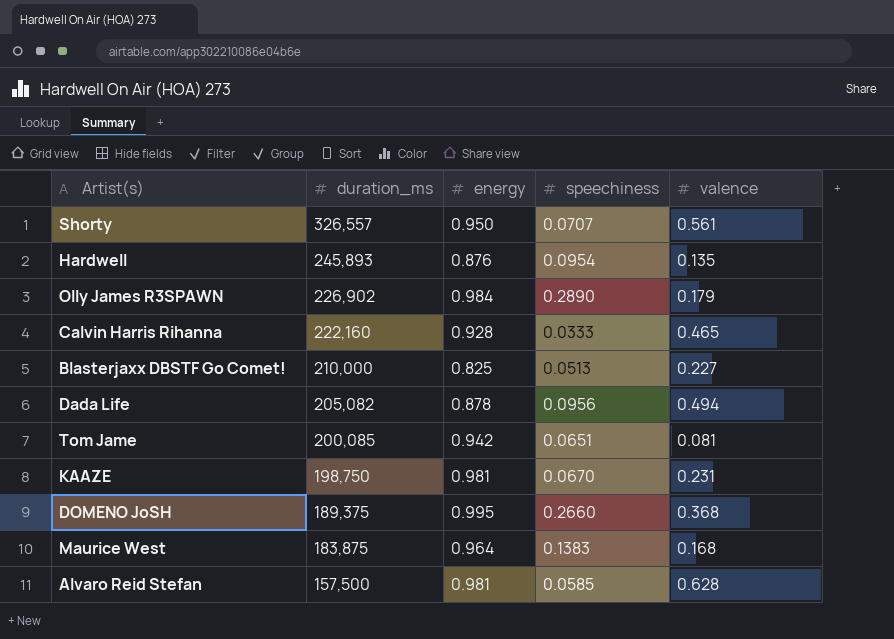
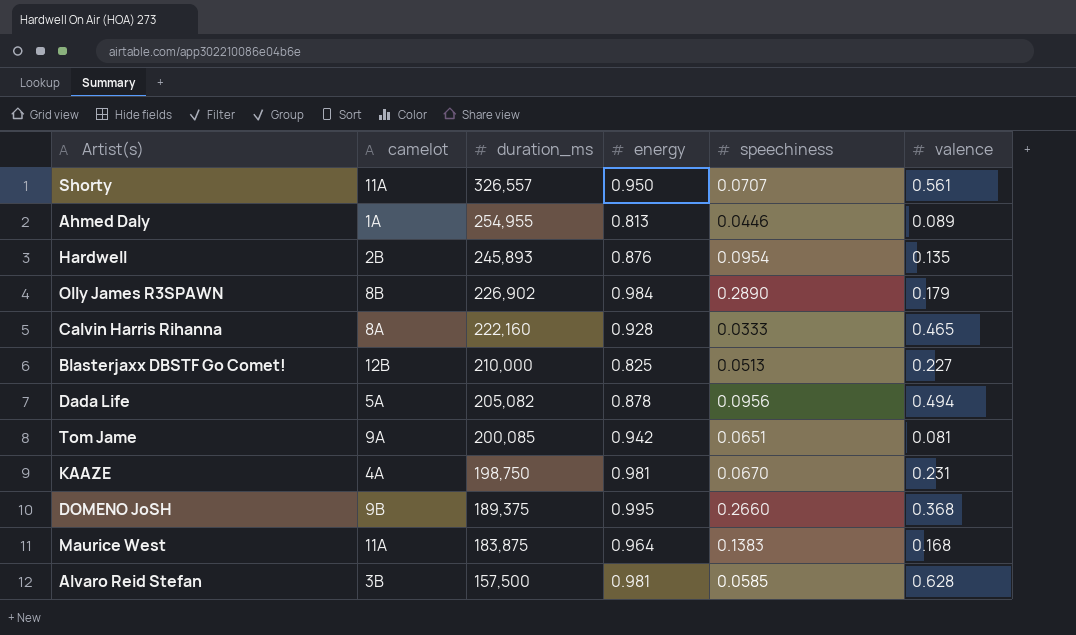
column camelot | position: none -> 2
row Ahmed Daly: none -> 1A | 254,955 | 0.813 | 0.0446 | 0.089

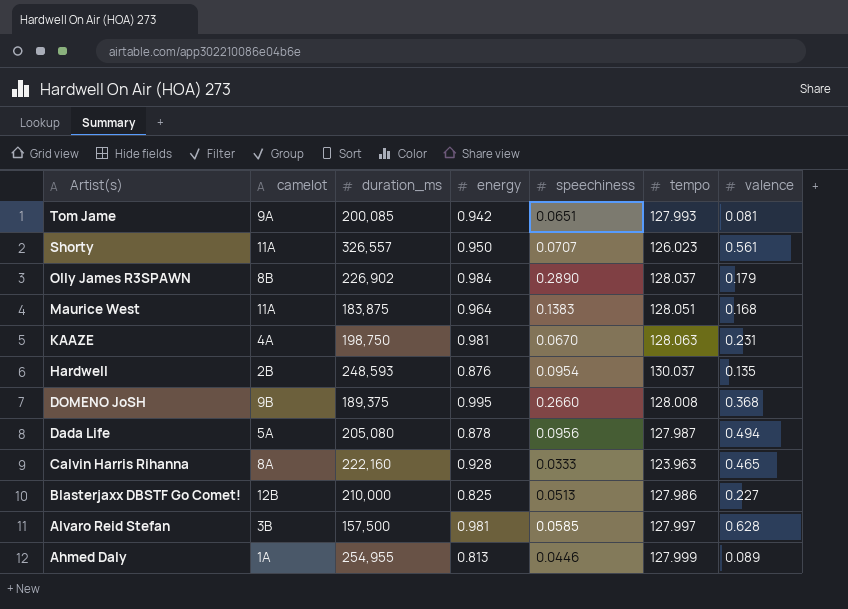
row order: duration_ms descending -> Artist(s) descending
column tempo | position: none -> 6
Hardwell | duration_ms: 245,893 -> 248,593
Dada Life | duration_ms: 205,082 -> 205,080

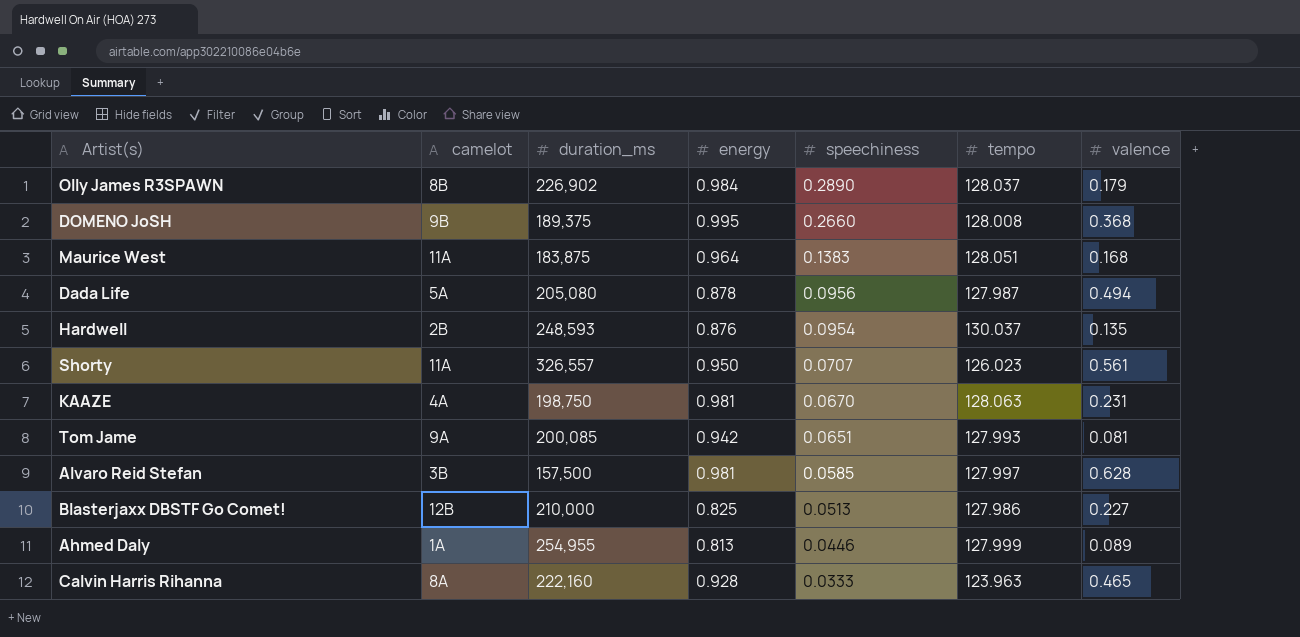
row order: Artist(s) descending -> speechiness descending

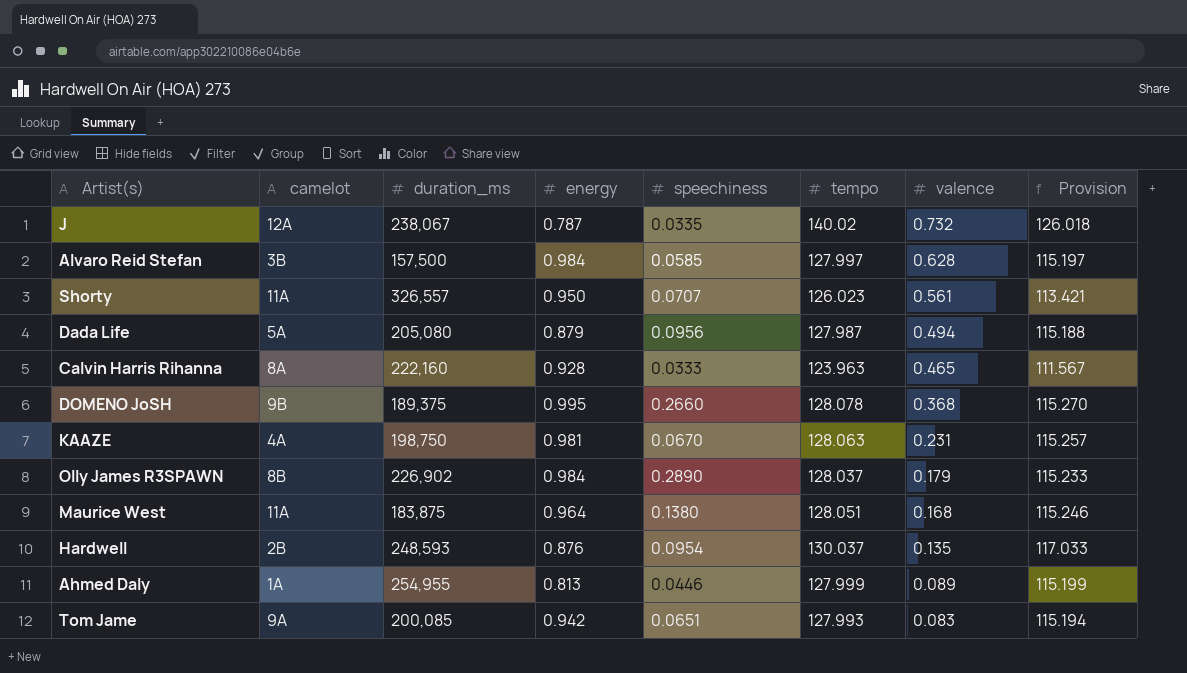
row order: speechiness descending -> valence descending
column Provision | formula: none -> [tempo] * 0.9
row Blasterjaxx DBSTF Go Comet!: 12B | 210,000 | 0.825 | 0.0513 | 127.986 | 0.227 -> none
row J: none -> 12A | 238,067 | 0.787 | 0.0335 | 140.02 | 0.732 | 126.018
Alvaro Reid Stefan | energy: 0.981 -> 0.984
Dada Life | energy: 0.878 -> 0.879
DOMENO JoSH | tempo: 128.008 -> 128.078
Maurice West | speechiness: 0.1383 -> 0.1380
Tom Jame | valence: 0.081 -> 0.083

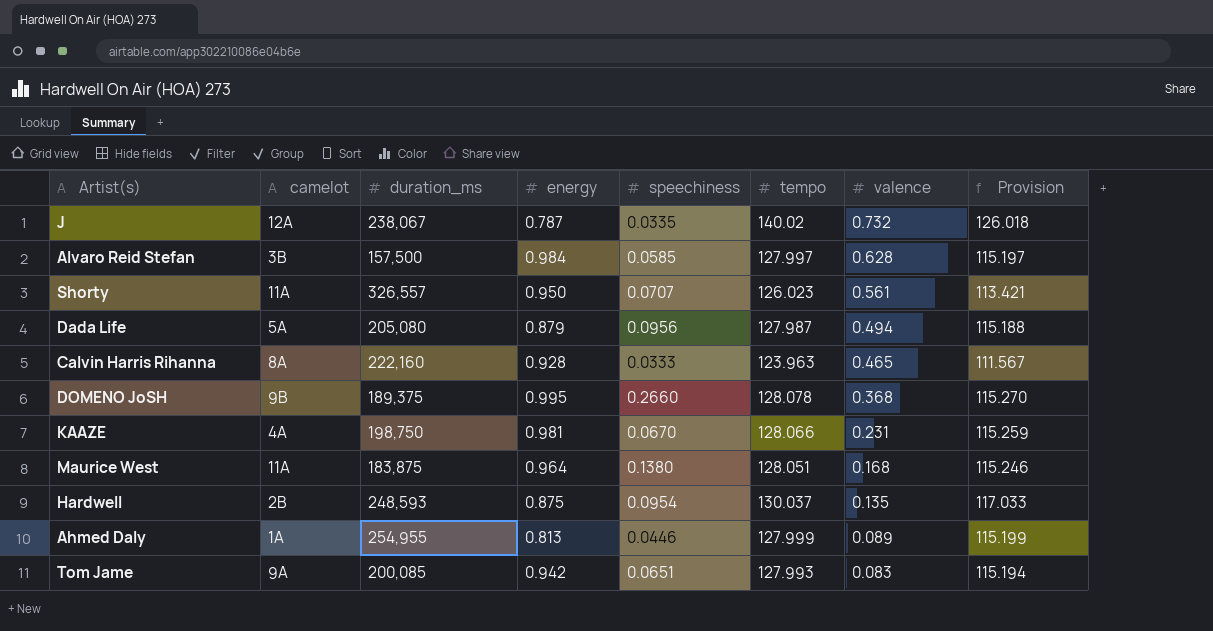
row Olly James R3SPAWN: 8B | 226,902 | 0.984 | 0.2890 | 128.037 | 0.179 | 115.233 -> none
KAAZE | tempo: 128.063 -> 128.066
KAAZE | Provision: 115.257 -> 115.259
Hardwell | energy: 0.876 -> 0.875

